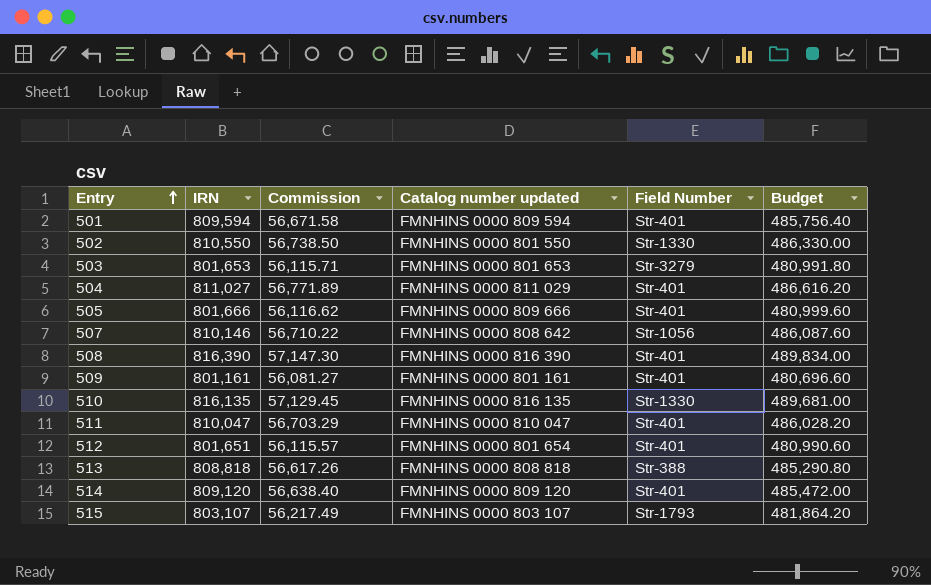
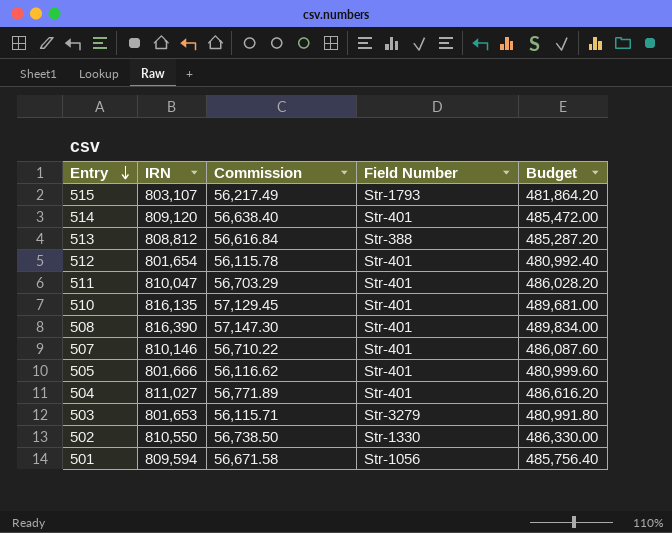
row order: Entry ascending -> Entry descending
column Catalog number updated | position: 4 -> none
row 509: 801,161 | 56,081.27 | FMNHINS 0000 801 161 | Str-401 | 480,696.60 -> none
513 | IRN: 808,818 -> 808,812
513 | Commission: 56,617.26 -> 56,616.84
513 | Budget: 485,290.80 -> 485,287.20
512 | IRN: 801,651 -> 801,654
512 | Commission: 56,115.57 -> 56,115.78
512 | Budget: 480,990.60 -> 480,992.40
510 | Field Number: Str-1330 -> Str-401
507 | Field Number: Str-1056 -> Str-401
501 | Field Number: Str-401 -> Str-1056

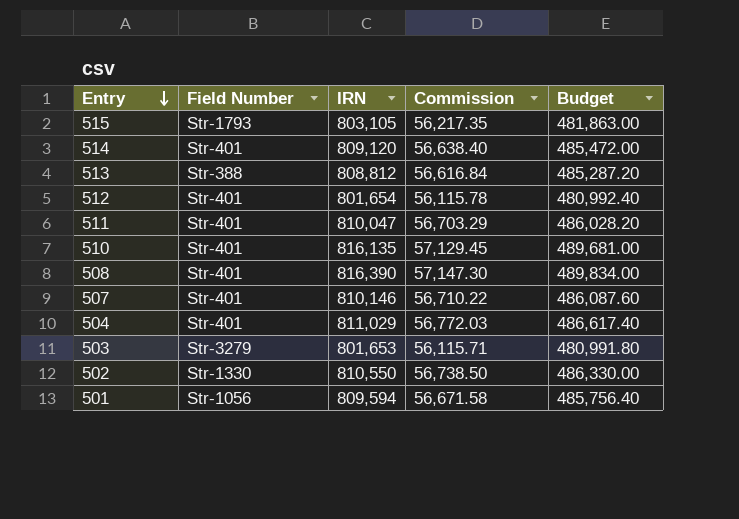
column Field Number | position: 4 -> 2
row 505: 801,666 | 56,116.62 | Str-401 | 480,999.60 -> none
515 | IRN: 803,107 -> 803,105
515 | Commission: 56,217.49 -> 56,217.35
515 | Budget: 481,864.20 -> 481,863.00
504 | IRN: 811,027 -> 811,029
504 | Commission: 56,771.89 -> 56,772.03
504 | Budget: 486,616.20 -> 486,617.40

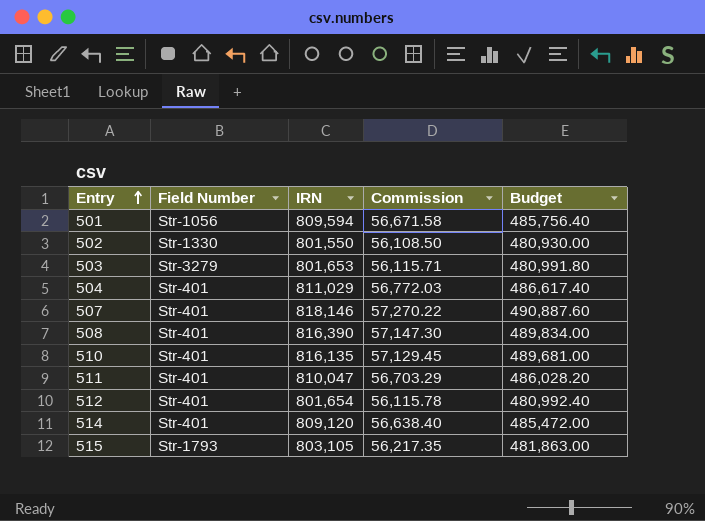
row order: Entry descending -> Entry ascending
row 513: Str-388 | 808,812 | 56,616.84 | 485,287.20 -> none
502 | IRN: 810,550 -> 801,550
502 | Commission: 56,738.50 -> 56,108.50
502 | Budget: 486,330.00 -> 480,930.00
507 | IRN: 810,146 -> 818,146
507 | Commission: 56,710.22 -> 57,270.22
507 | Budget: 486,087.60 -> 490,887.60

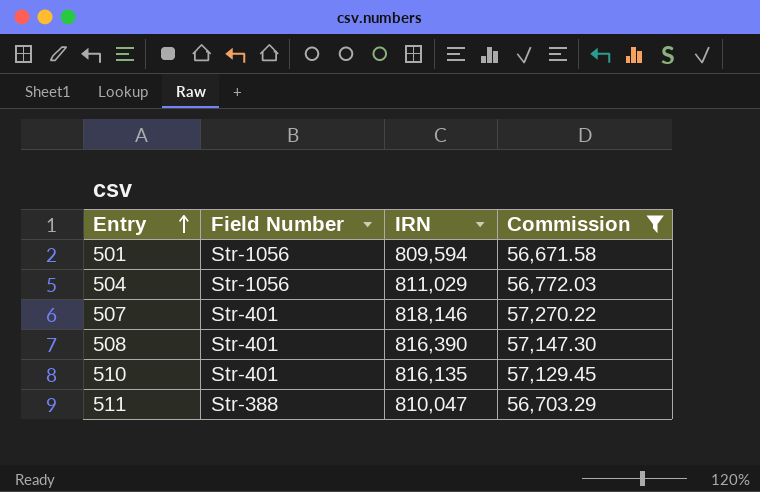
filter: none -> Commission >= 56,671.58
column Budget | formula: [IRN] * 0.6 -> none
504 | Field Number: Str-401 -> Str-1056
511 | Field Number: Str-401 -> Str-388

